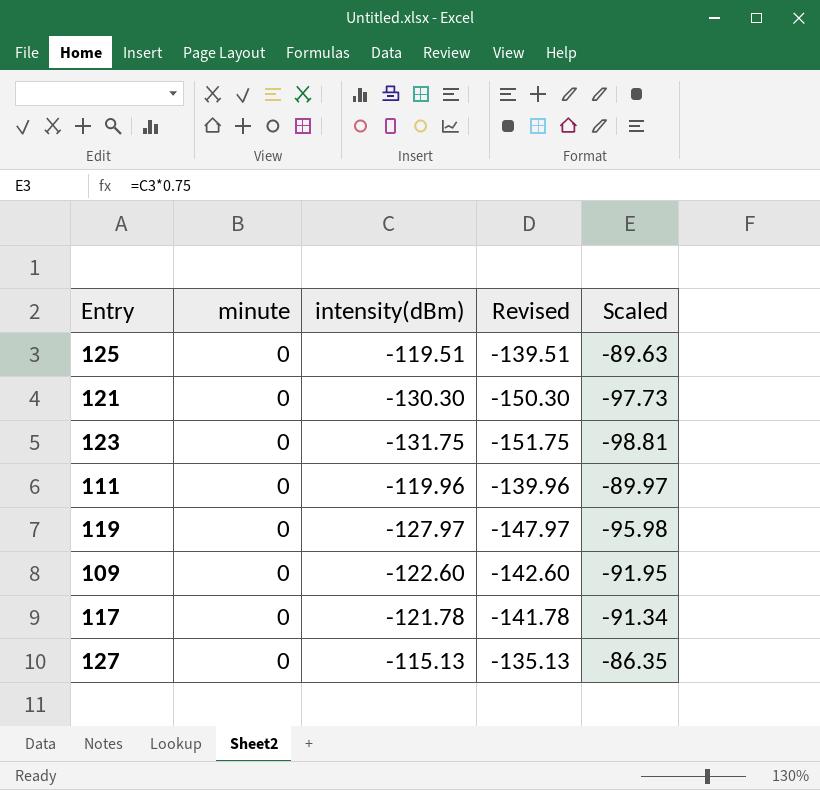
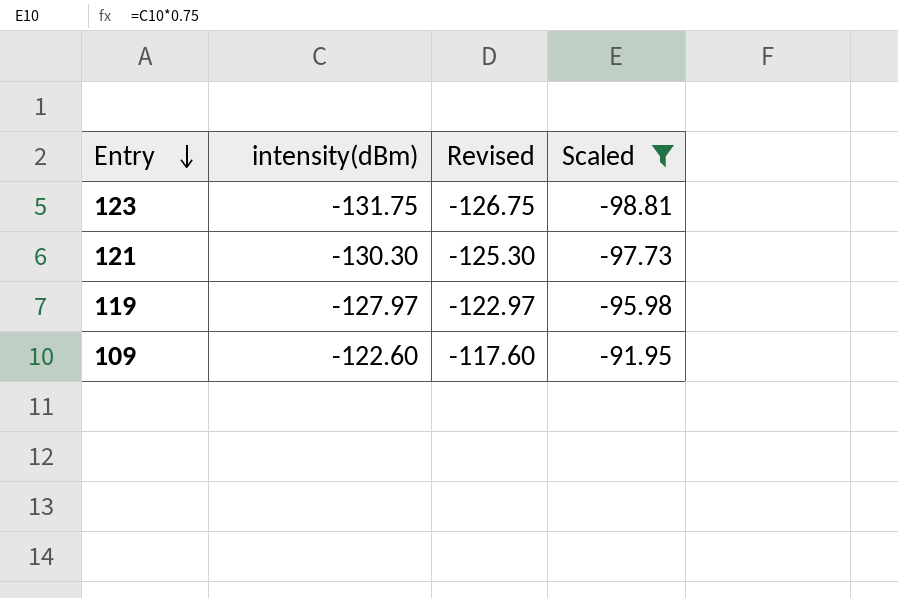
filter: none -> Scaled <= -91.95
row order: none -> Entry descending
column minute | position: 2 -> none
column Revised | formula: [intensity(dBm)] - 20 -> [intensity(dBm)] + 5

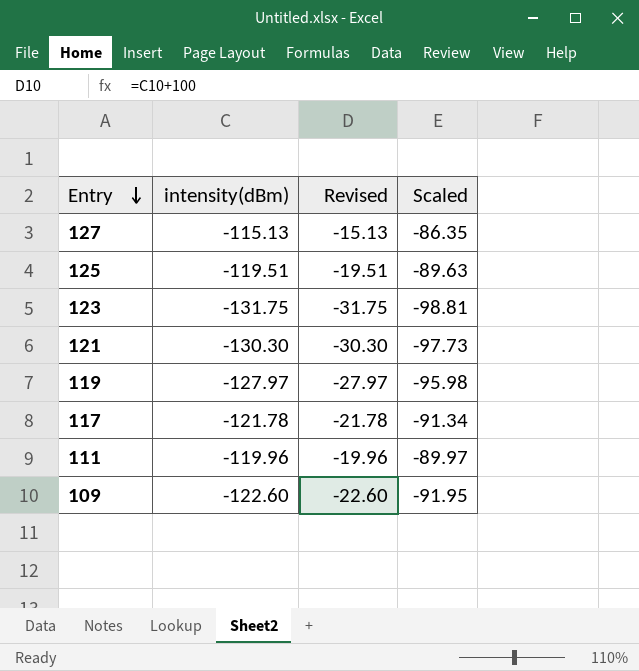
filter: Scaled <= -91.95 -> none
column Revised | formula: [intensity(dBm)] + 5 -> [intensity(dBm)] + 100

